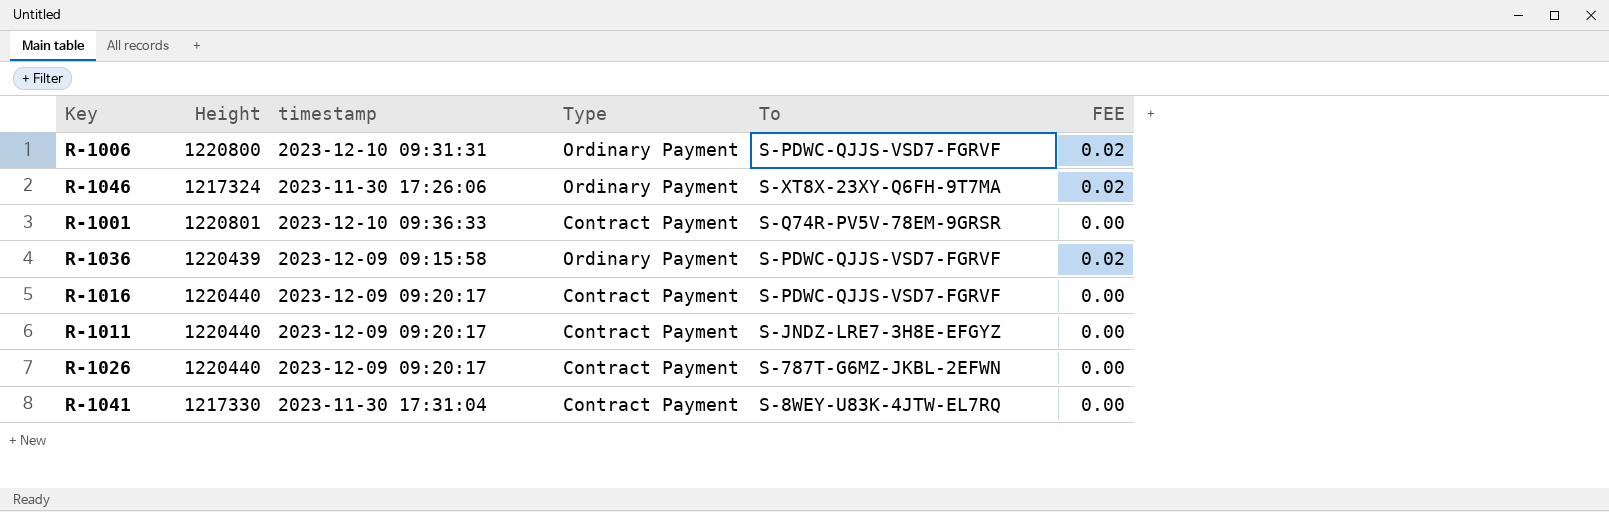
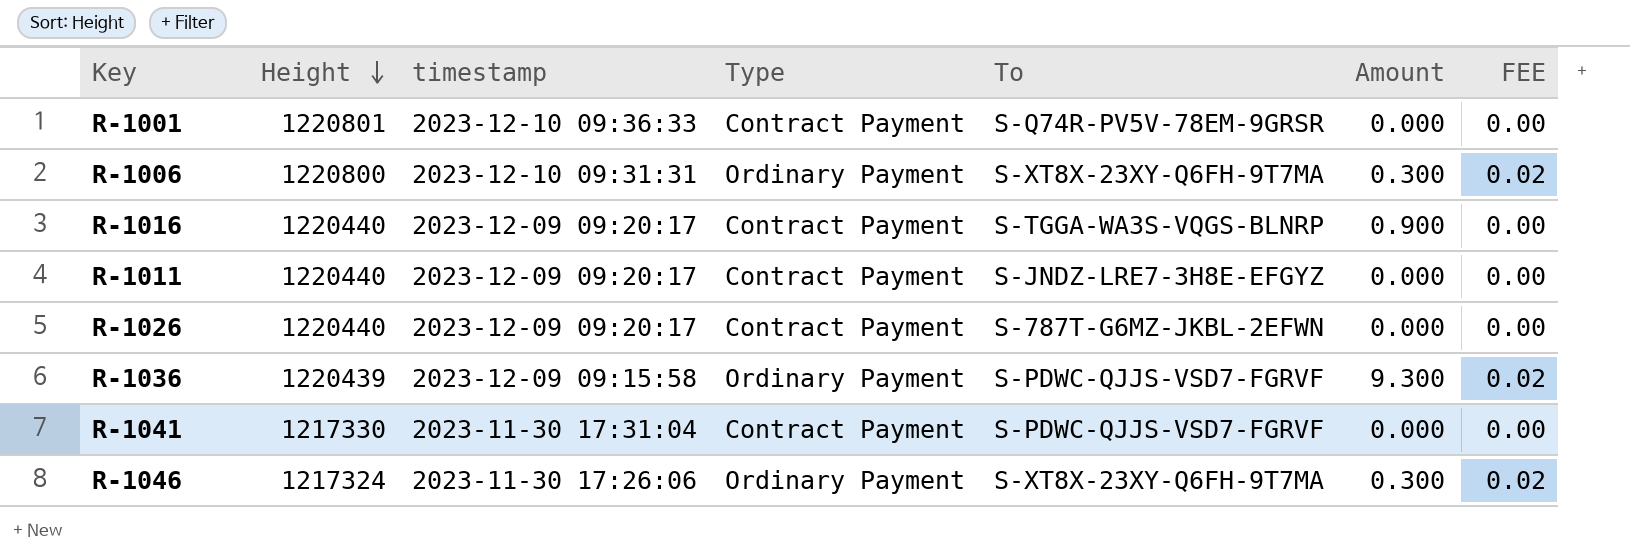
row order: none -> Height descending
column Amount | position: none -> 6
R-1006 | To: S-PDWC-QJJS-VSD7-FGRVF -> S-XT8X-23XY-Q6FH-9T7MA
R-1016 | To: S-PDWC-QJJS-VSD7-FGRVF -> S-TGGA-WA3S-VQGS-BLNRP
R-1041 | To: S-8WEY-U83K-4JTW-EL7RQ -> S-PDWC-QJJS-VSD7-FGRVF

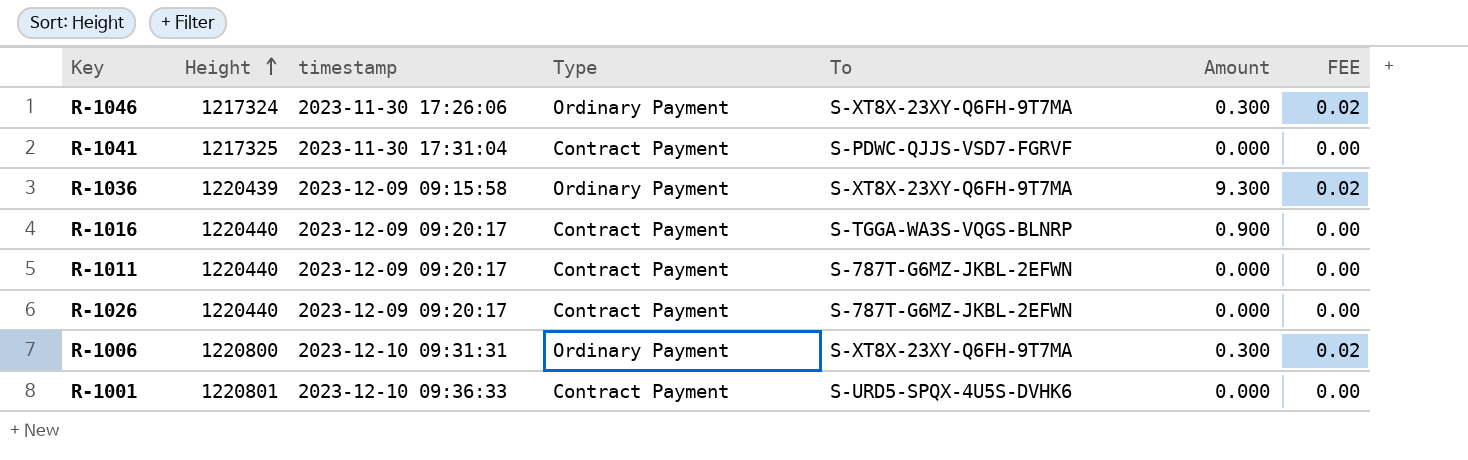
row order: Height descending -> Height ascending
R-1041 | Height: 1217330 -> 1217325
R-1036 | To: S-PDWC-QJJS-VSD7-FGRVF -> S-XT8X-23XY-Q6FH-9T7MA
R-1011 | To: S-JNDZ-LRE7-3H8E-EFGYZ -> S-787T-G6MZ-JKBL-2EFWN
R-1001 | To: S-Q74R-PV5V-78EM-9GRSR -> S-URD5-SPQX-4U5S-DVHK6

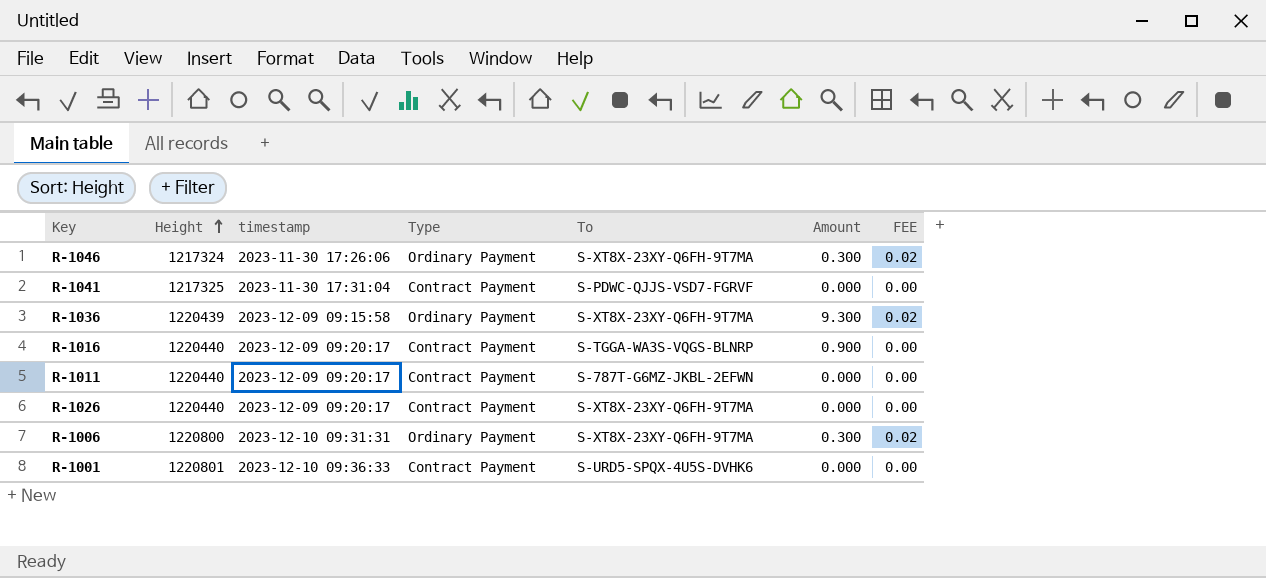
R-1026 | To: S-787T-G6MZ-JKBL-2EFWN -> S-XT8X-23XY-Q6FH-9T7MA

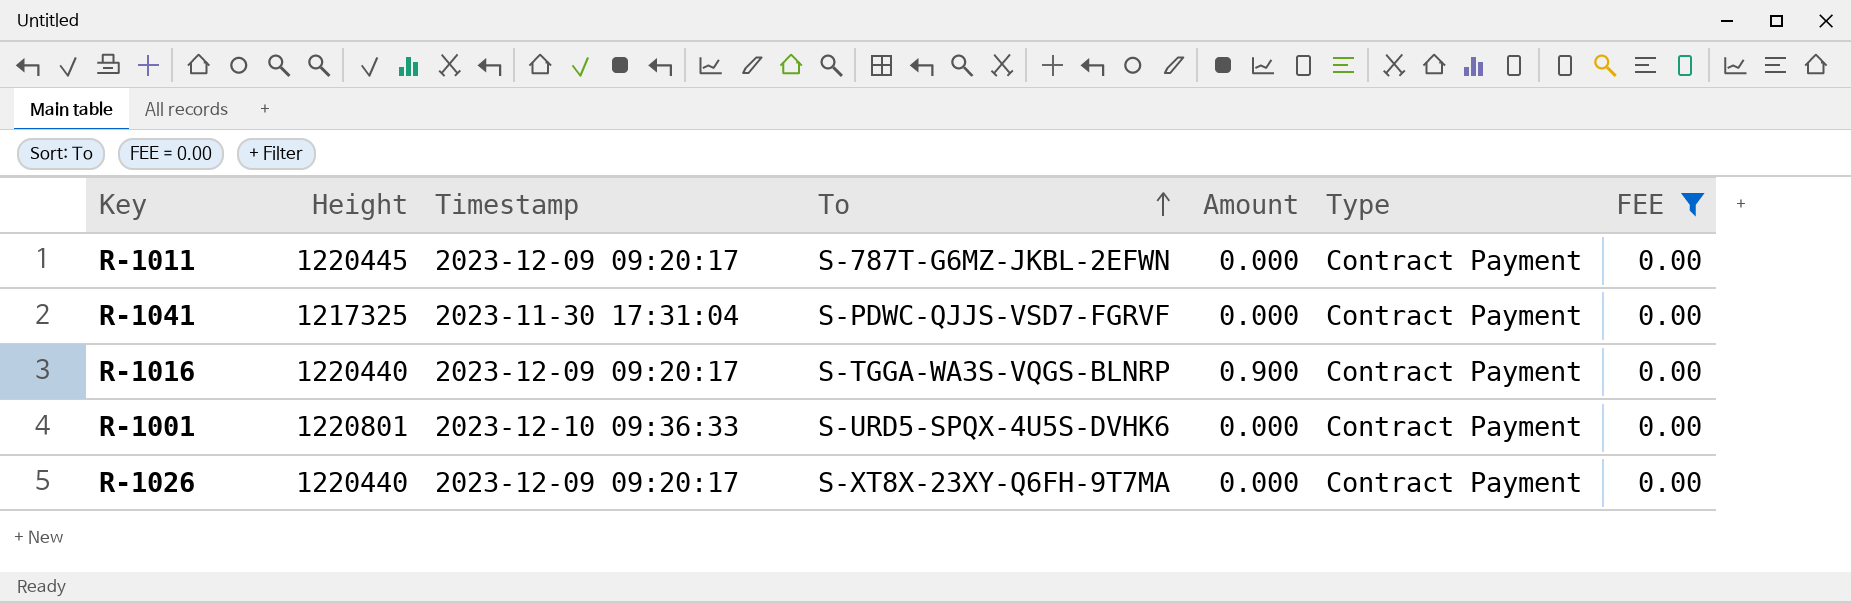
filter: none -> FEE = 0.00
row order: Height ascending -> To ascending
column name: timestamp -> Timestamp
column Type | position: 4 -> 6
R-1011 | Height: 1220440 -> 1220445

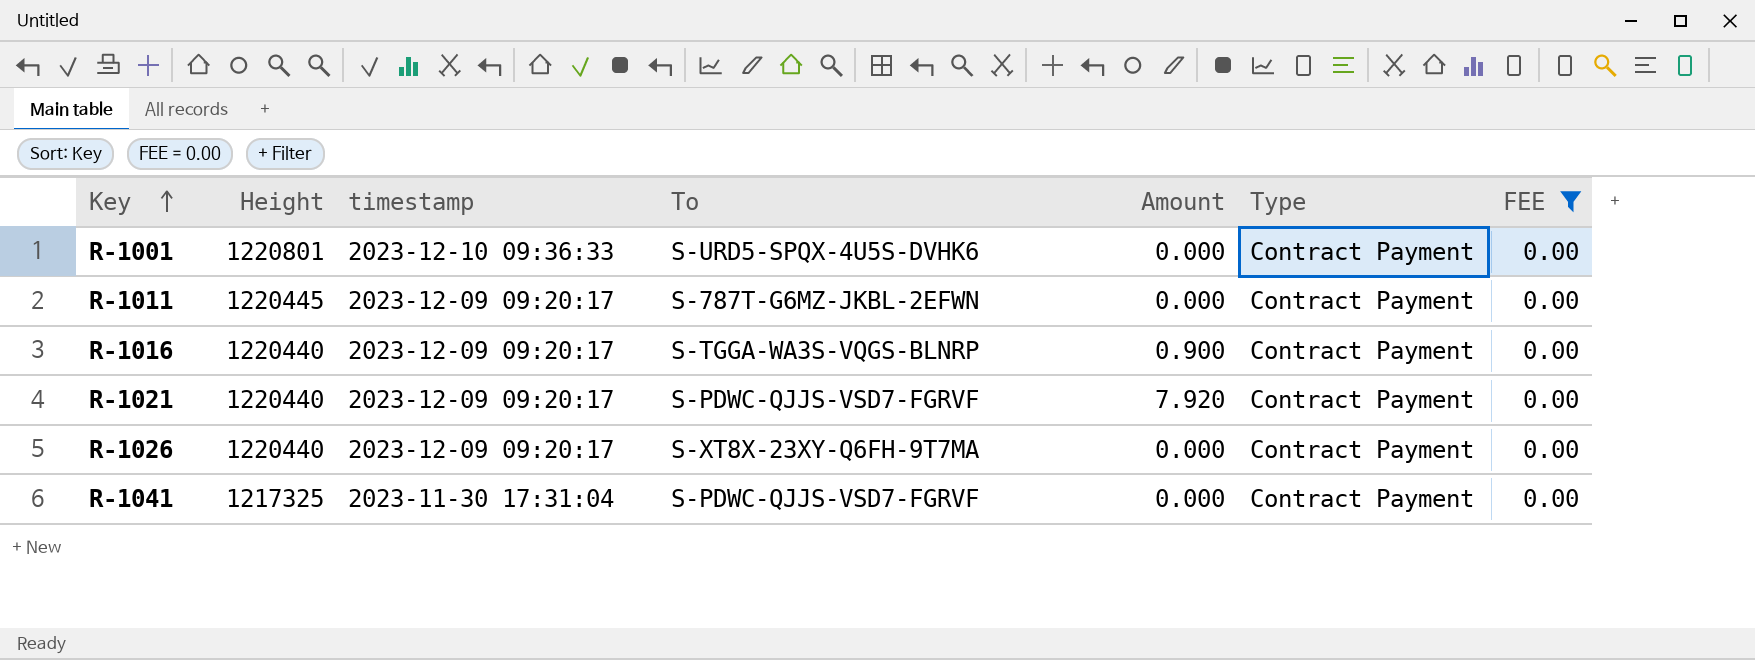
row order: To ascending -> Key ascending
column name: Timestamp -> timestamp
row R-1021: none -> 1220440 | 2023-12-09 09:20:17 | S-PDWC-QJJS-VSD7-FGRVF | 7.920 | Contract Payment | 0.00

